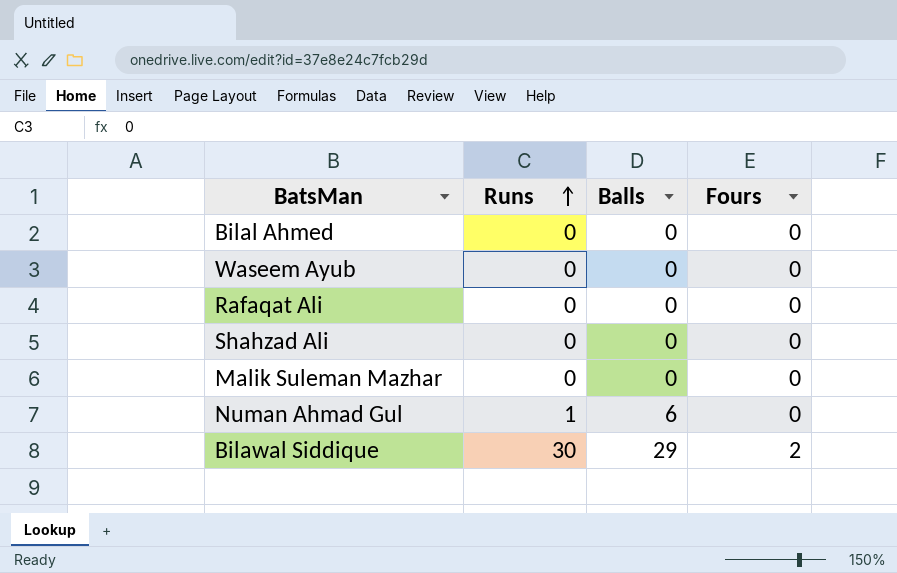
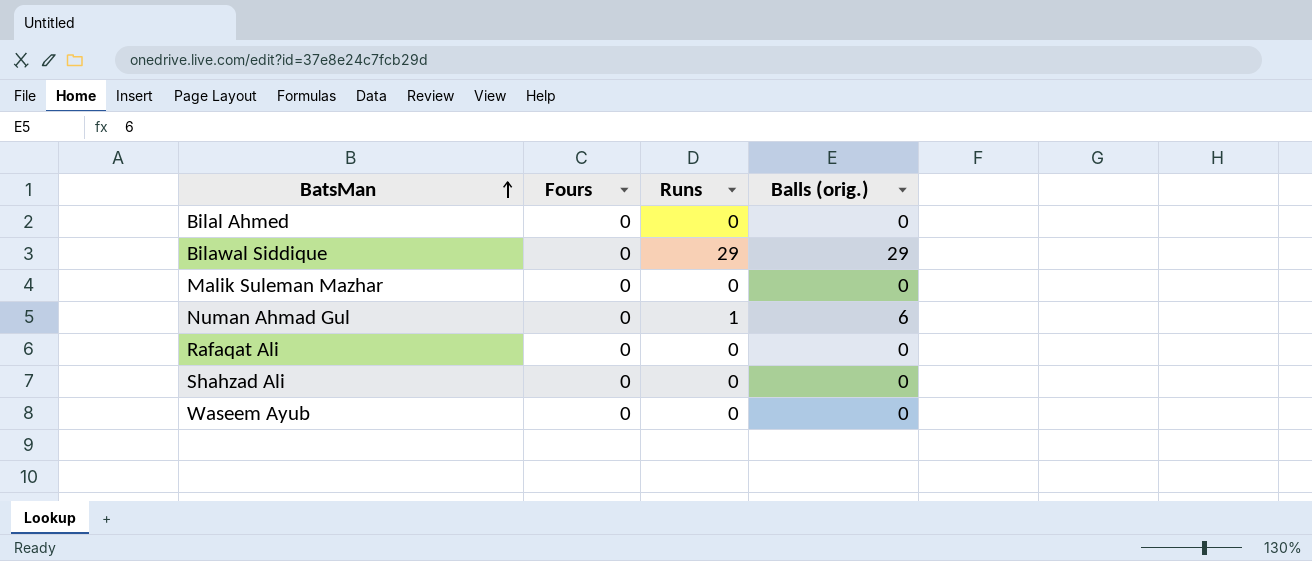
row order: Runs ascending -> BatsMan ascending
column Fours | position: 4 -> 2
column name: Balls -> Balls (orig.)
Bilawal Siddique | Fours: 2 -> 0
Bilawal Siddique | Runs: 30 -> 29

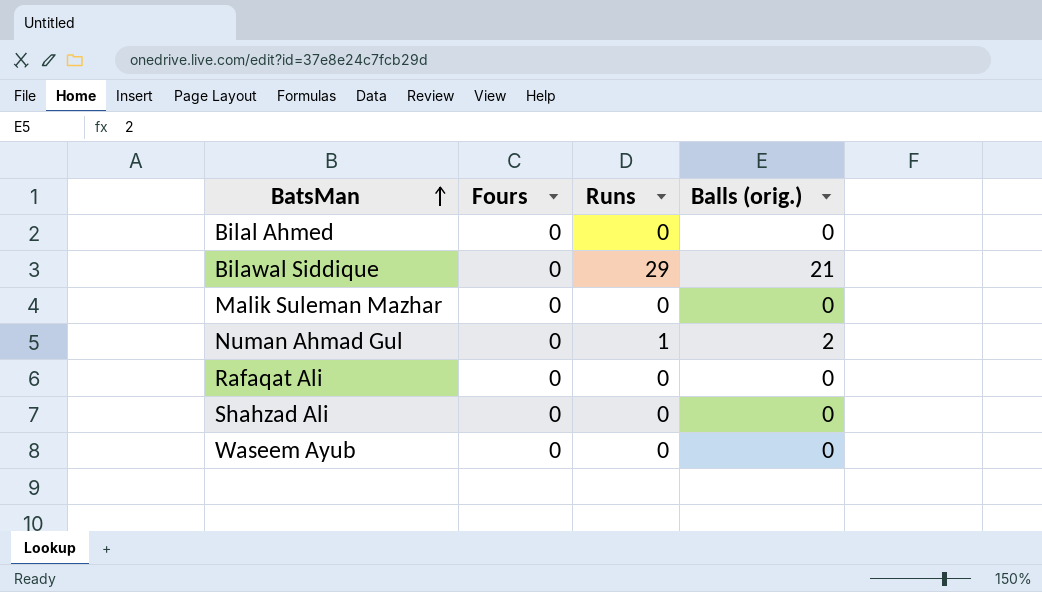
Bilawal Siddique | Balls (orig.): 29 -> 21
Numan Ahmad Gul | Balls (orig.): 6 -> 2

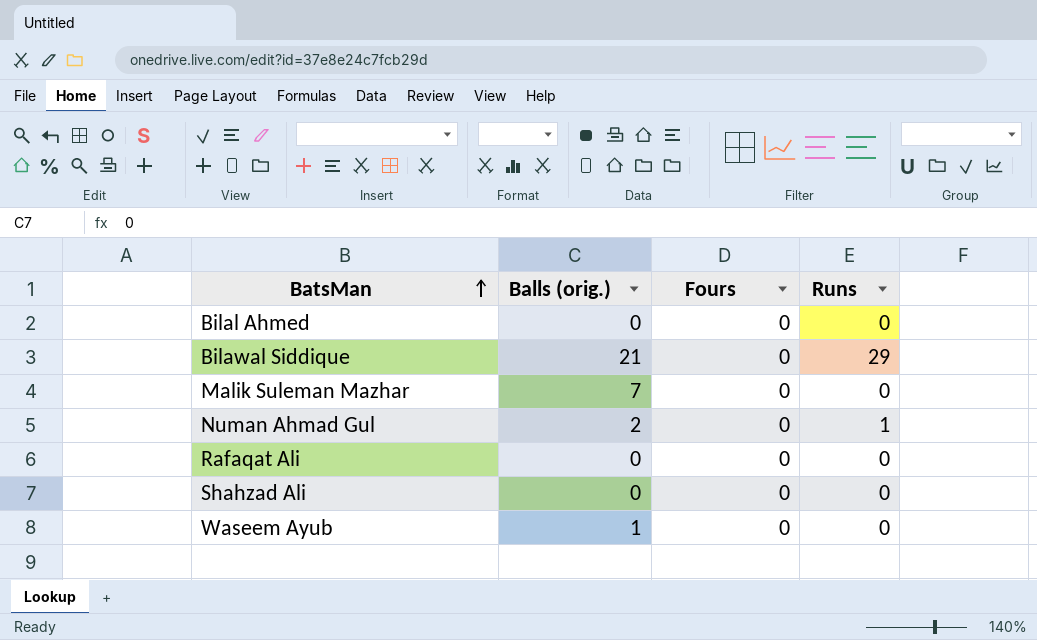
column Balls (orig.) | position: 4 -> 2
Malik Suleman Mazhar | Balls (orig.): 0 -> 7
Waseem Ayub | Balls (orig.): 0 -> 1

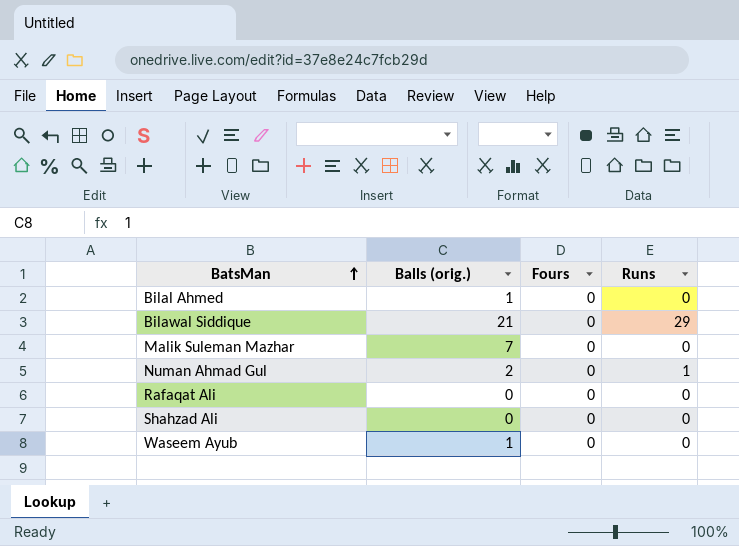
Bilal Ahmed | Balls (orig.): 0 -> 1

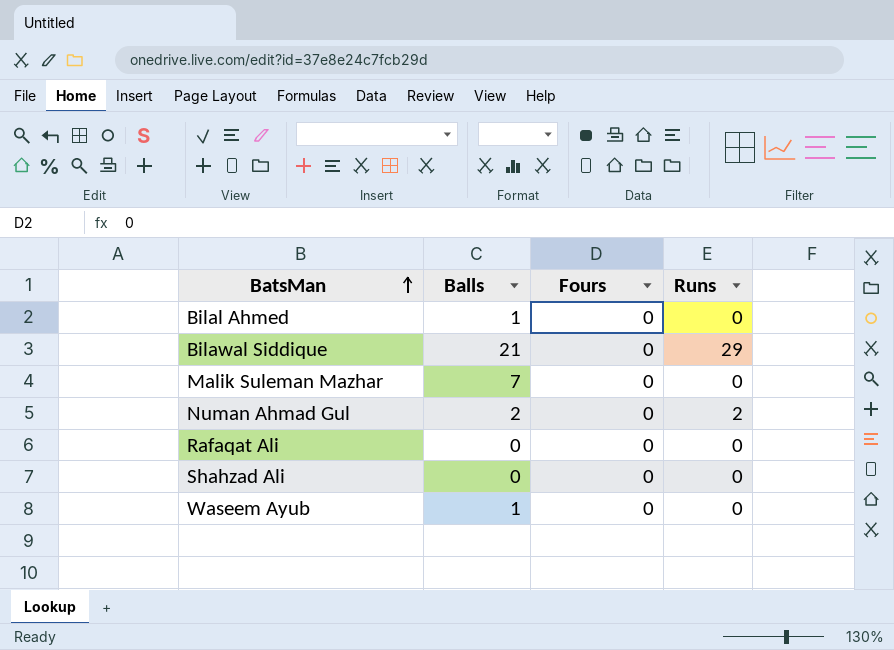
column name: Balls (orig.) -> Balls
Numan Ahmad Gul | Runs: 1 -> 2

